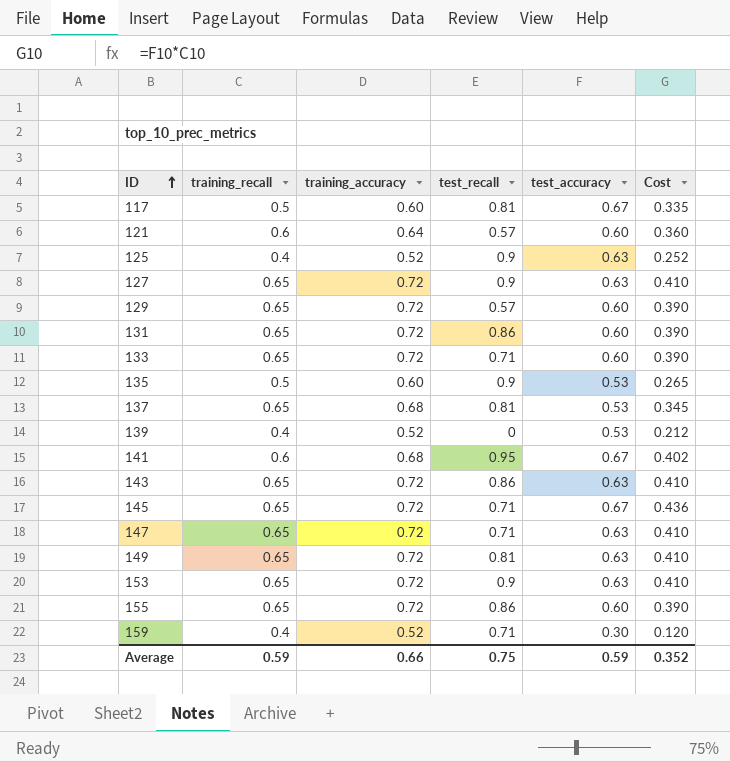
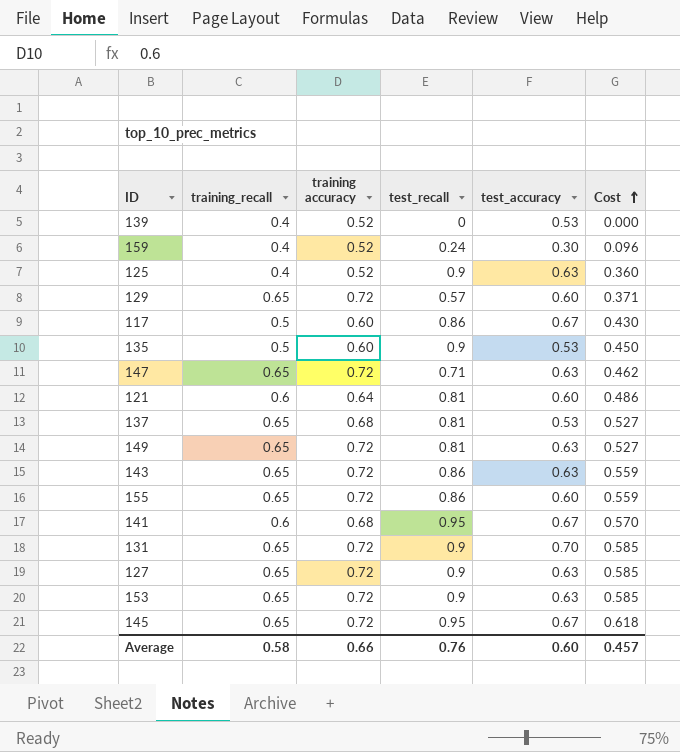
row order: ID ascending -> Cost ascending
column name: training_accuracy -> training accuracy
column Cost | formula: [training_recall] * [test_accuracy] -> [training_recall] * [test_recall]
row 133: 0.65 | 0.72 | 0.71 | 0.60 | 0.390 -> none
159 | test_recall: 0.71 -> 0.24
117 | test_recall: 0.81 -> 0.86
121 | test_recall: 0.57 -> 0.81
131 | test_recall: 0.86 -> 0.9
131 | test_accuracy: 0.60 -> 0.70
145 | test_recall: 0.71 -> 0.95
Average | training_recall: 0.59 -> 0.58
Average | test_recall: 0.75 -> 0.76
Average | test_accuracy: 0.59 -> 0.60
Average | Cost: 0.352 -> 0.457

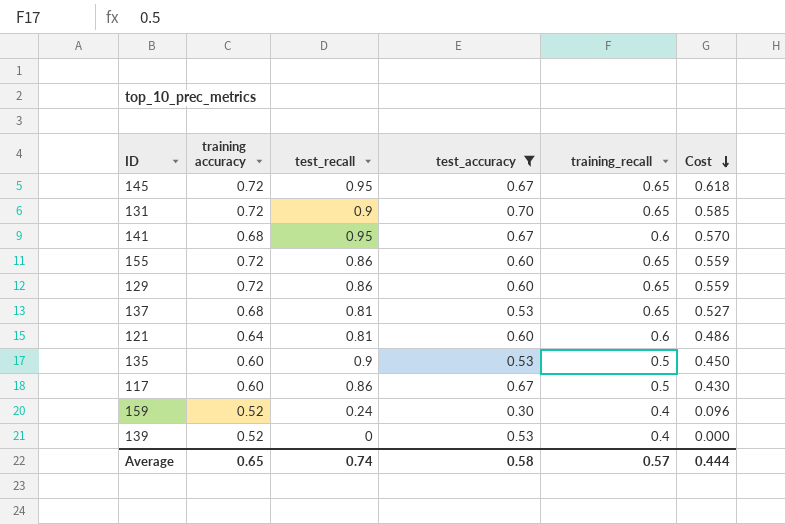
filter: none -> test_accuracy != 0.63
row order: Cost ascending -> Cost descending
column training_recall | position: 2 -> 5
129 | test_recall: 0.57 -> 0.86
129 | Cost: 0.371 -> 0.559
Average | training accuracy: 0.66 -> 0.65
Average | test_recall: 0.76 -> 0.74
Average | test_accuracy: 0.60 -> 0.58
Average | training_recall: 0.58 -> 0.57
Average | Cost: 0.457 -> 0.444

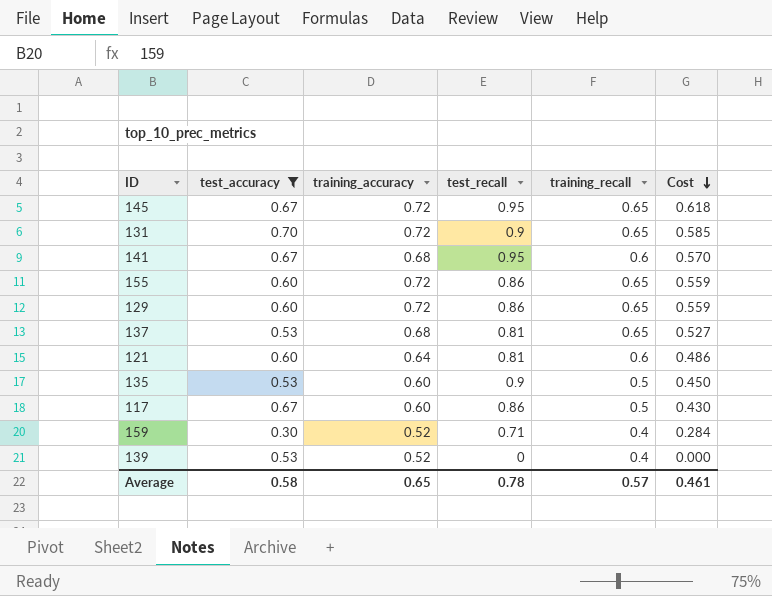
column test_accuracy | position: 4 -> 2
column name: training accuracy -> training_accuracy
159 | test_recall: 0.24 -> 0.71
159 | Cost: 0.096 -> 0.284
Average | test_recall: 0.74 -> 0.78
Average | Cost: 0.444 -> 0.461

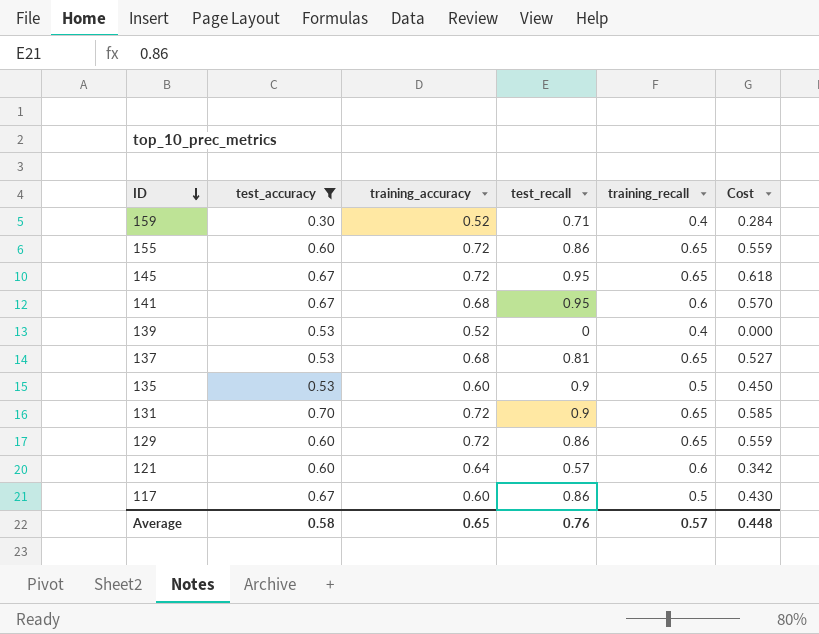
row order: Cost descending -> ID descending
121 | test_recall: 0.81 -> 0.57
121 | Cost: 0.486 -> 0.342
Average | test_recall: 0.78 -> 0.76
Average | Cost: 0.461 -> 0.448

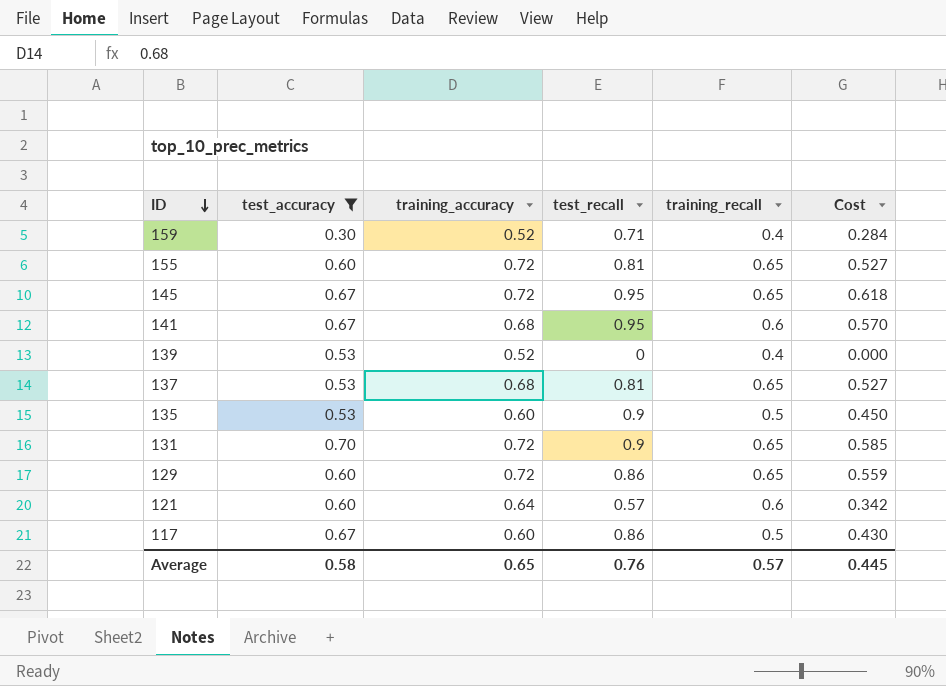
155 | test_recall: 0.86 -> 0.81
155 | Cost: 0.559 -> 0.527
Average | Cost: 0.448 -> 0.445

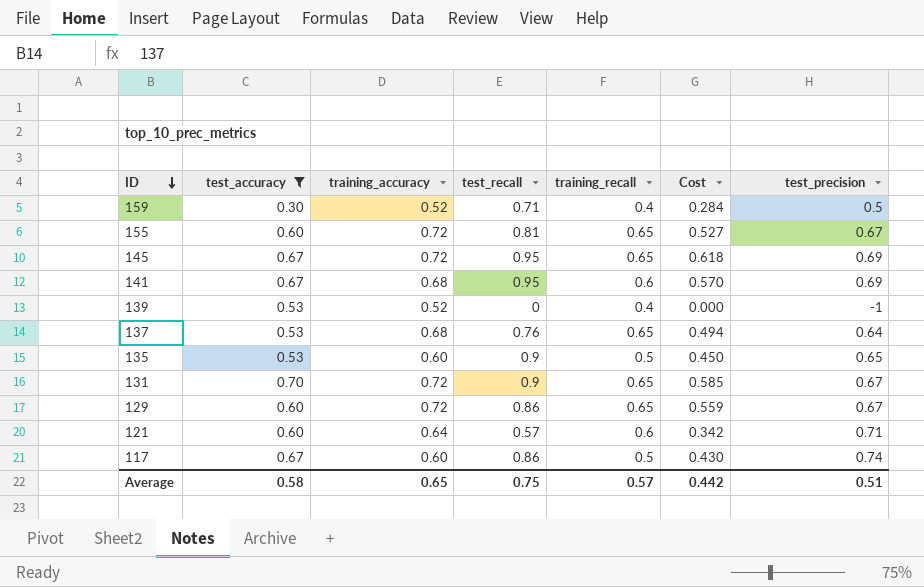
column test_precision | position: none -> 7
137 | test_recall: 0.81 -> 0.76
137 | Cost: 0.527 -> 0.494
Average | test_recall: 0.76 -> 0.75
Average | Cost: 0.445 -> 0.442

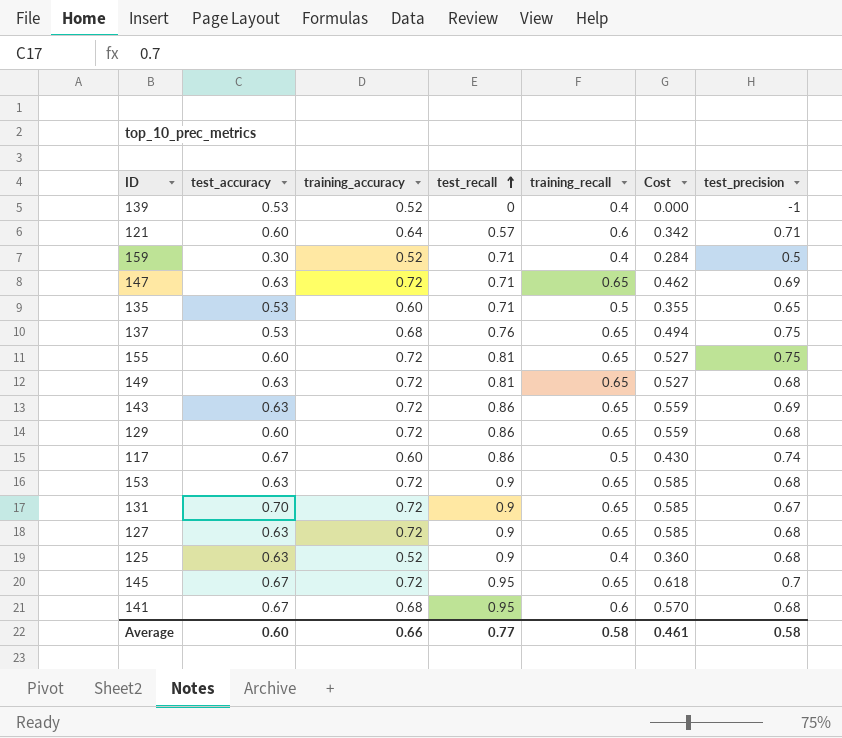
filter: test_accuracy != 0.63 -> none
row order: ID descending -> test_recall ascending
135 | test_recall: 0.9 -> 0.71
135 | Cost: 0.450 -> 0.355
137 | test_precision: 0.64 -> 0.75
155 | test_precision: 0.67 -> 0.75
129 | test_precision: 0.67 -> 0.68
145 | test_precision: 0.69 -> 0.7
141 | test_precision: 0.69 -> 0.68
Average | test_accuracy: 0.58 -> 0.60
Average | training_accuracy: 0.65 -> 0.66
Average | test_recall: 0.75 -> 0.77
Average | training_recall: 0.57 -> 0.58
Average | Cost: 0.442 -> 0.461
Average | test_precision: 0.51 -> 0.58

